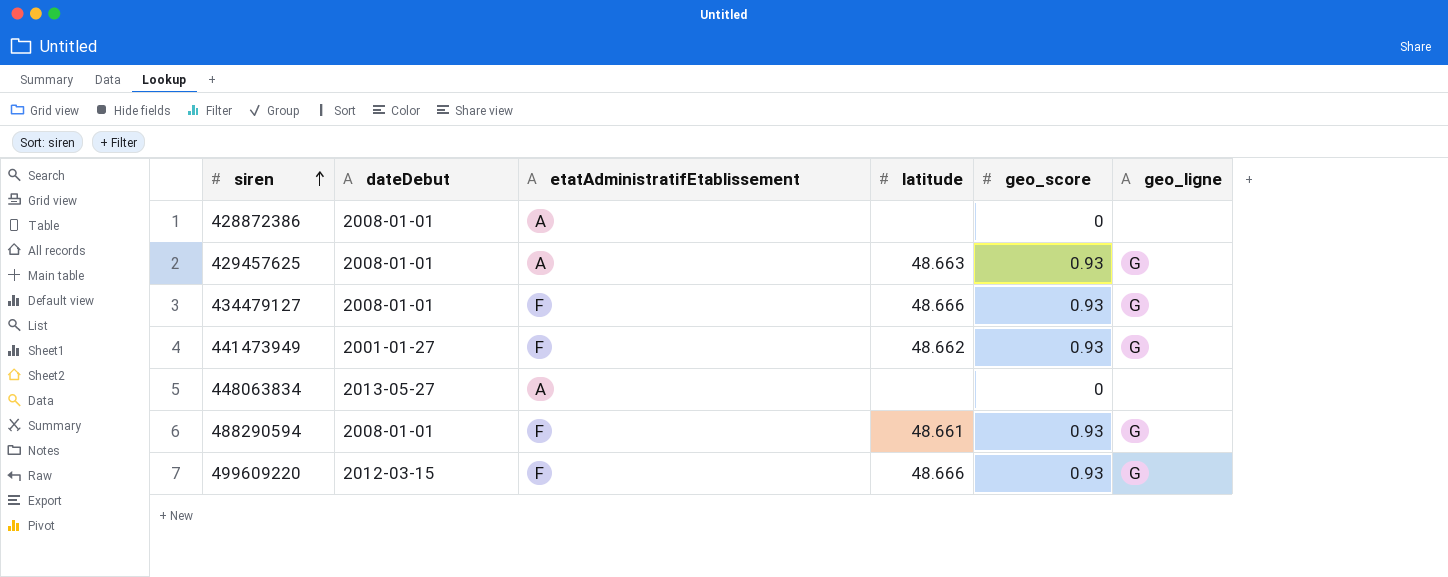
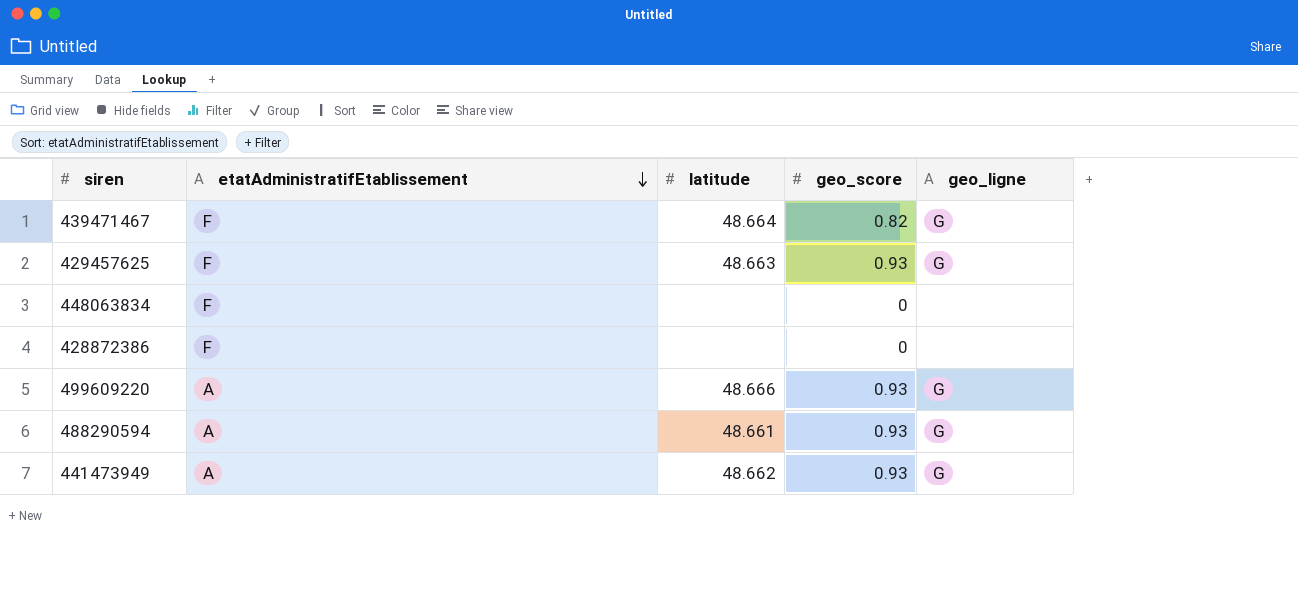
row order: siren ascending -> etatAdministratifEtablissement descending
column dateDebut | position: 2 -> none
row 434479127: 2008-01-01 | F | 48.666 | 0.93 | G -> none
row 439471467: none -> F | 48.664 | 0.82 | G
429457625 | etatAdministratifEtablissement: A -> F
448063834 | etatAdministratifEtablissement: A -> F
428872386 | etatAdministratifEtablissement: A -> F
499609220 | etatAdministratifEtablissement: F -> A
488290594 | etatAdministratifEtablissement: F -> A
441473949 | etatAdministratifEtablissement: F -> A

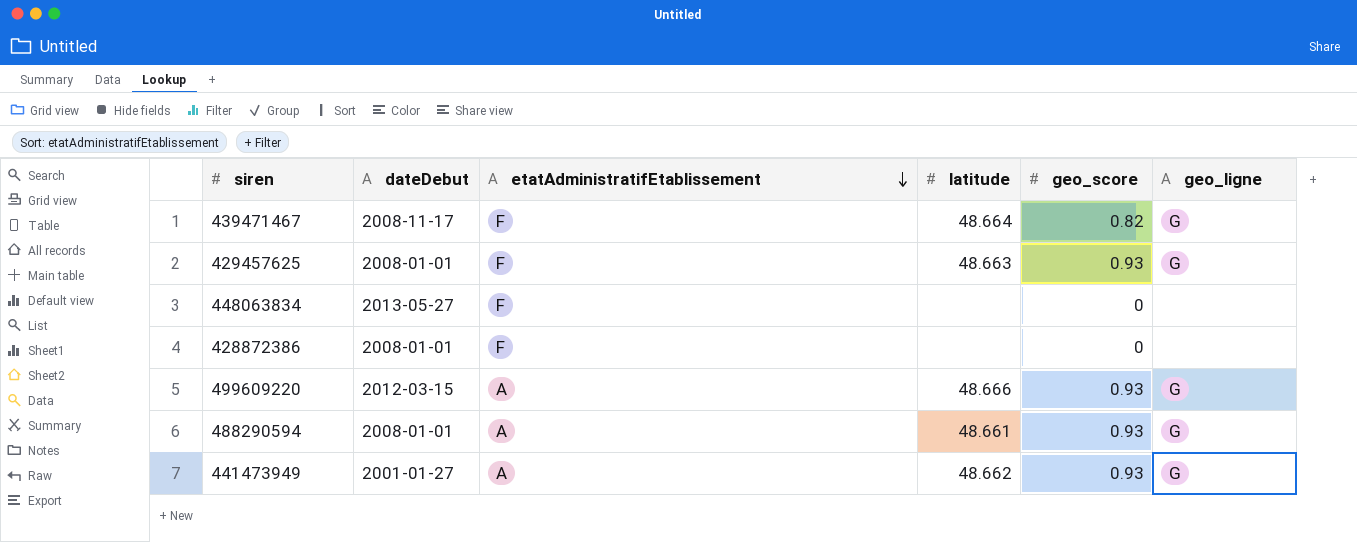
column dateDebut | position: none -> 2

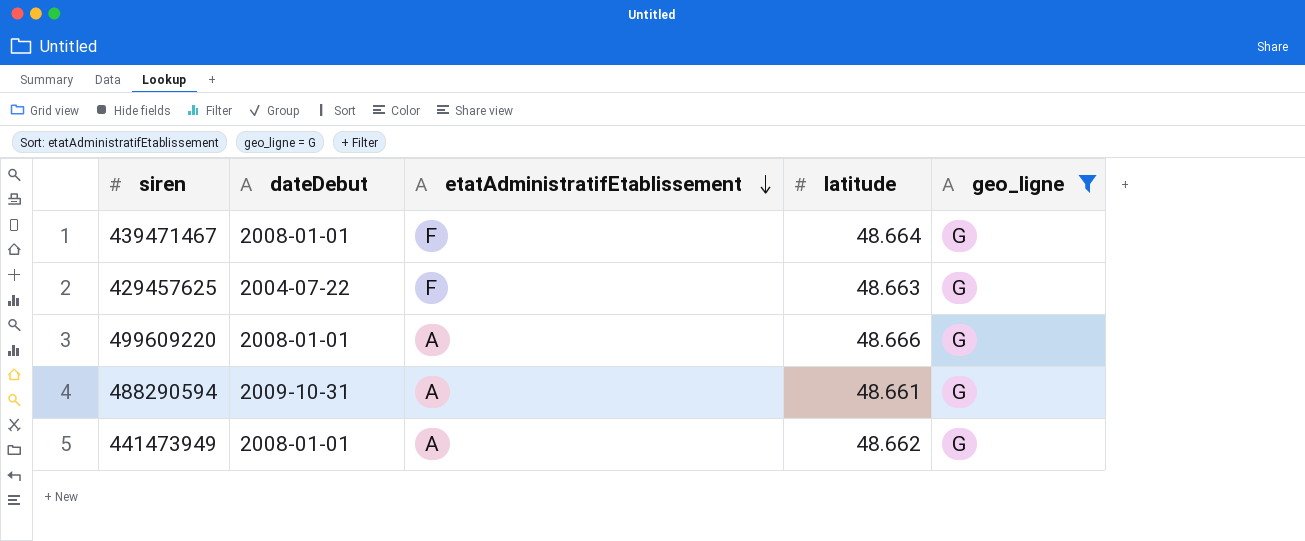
filter: none -> geo_ligne = G
column geo_score | position: 5 -> none
439471467 | dateDebut: 2008-11-17 -> 2008-01-01
429457625 | dateDebut: 2008-01-01 -> 2004-07-22
499609220 | dateDebut: 2012-03-15 -> 2008-01-01
488290594 | dateDebut: 2008-01-01 -> 2009-10-31
441473949 | dateDebut: 2001-01-27 -> 2008-01-01

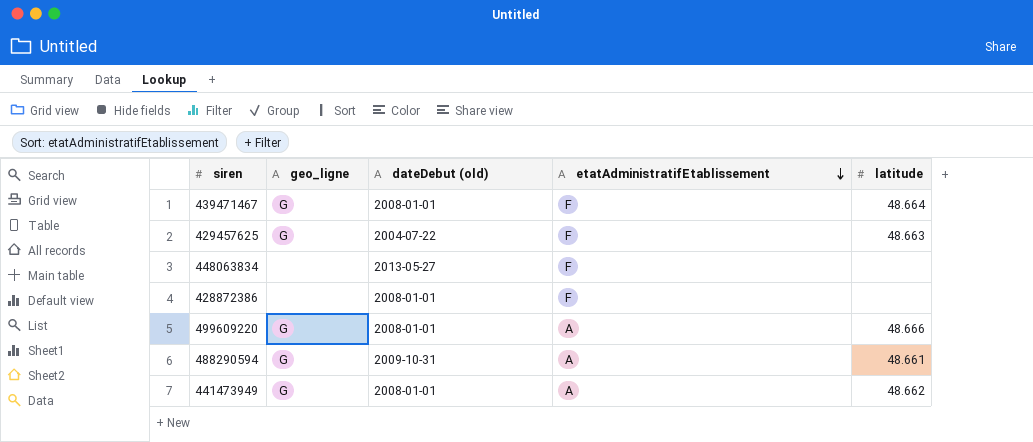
filter: geo_ligne = G -> none
column geo_ligne | position: 5 -> 2
column name: dateDebut -> dateDebut (old)

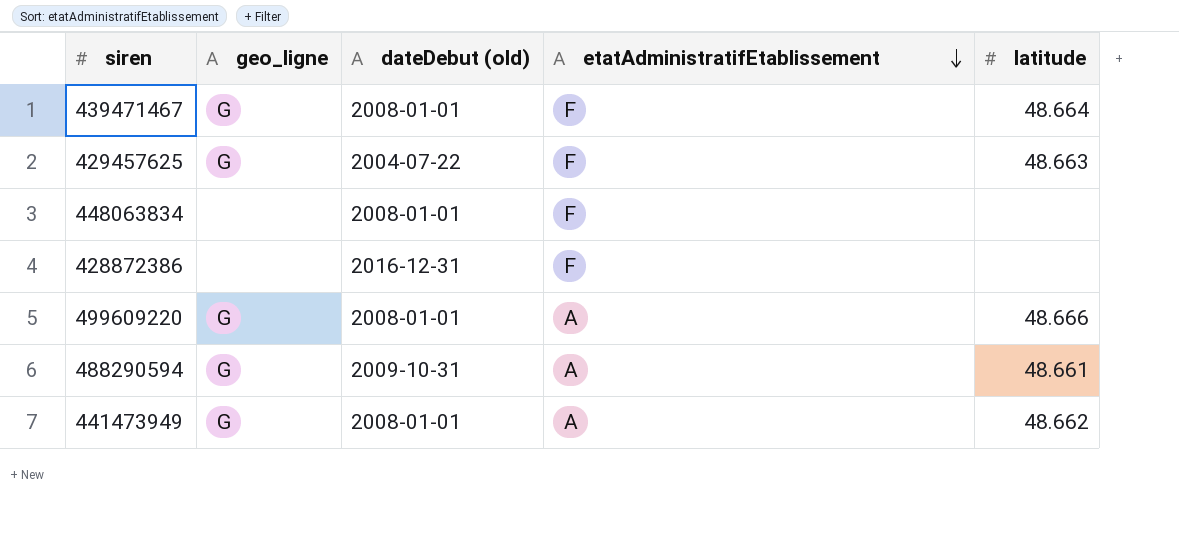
448063834 | dateDebut (old): 2013-05-27 -> 2008-01-01
428872386 | dateDebut (old): 2008-01-01 -> 2016-12-31

